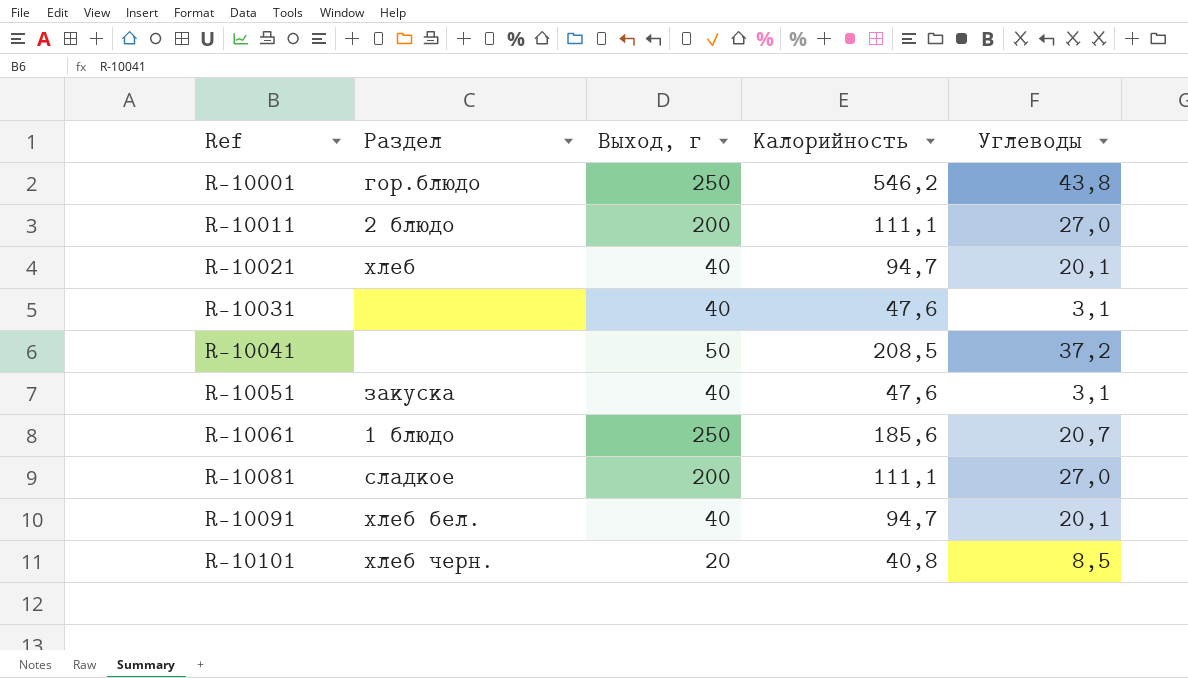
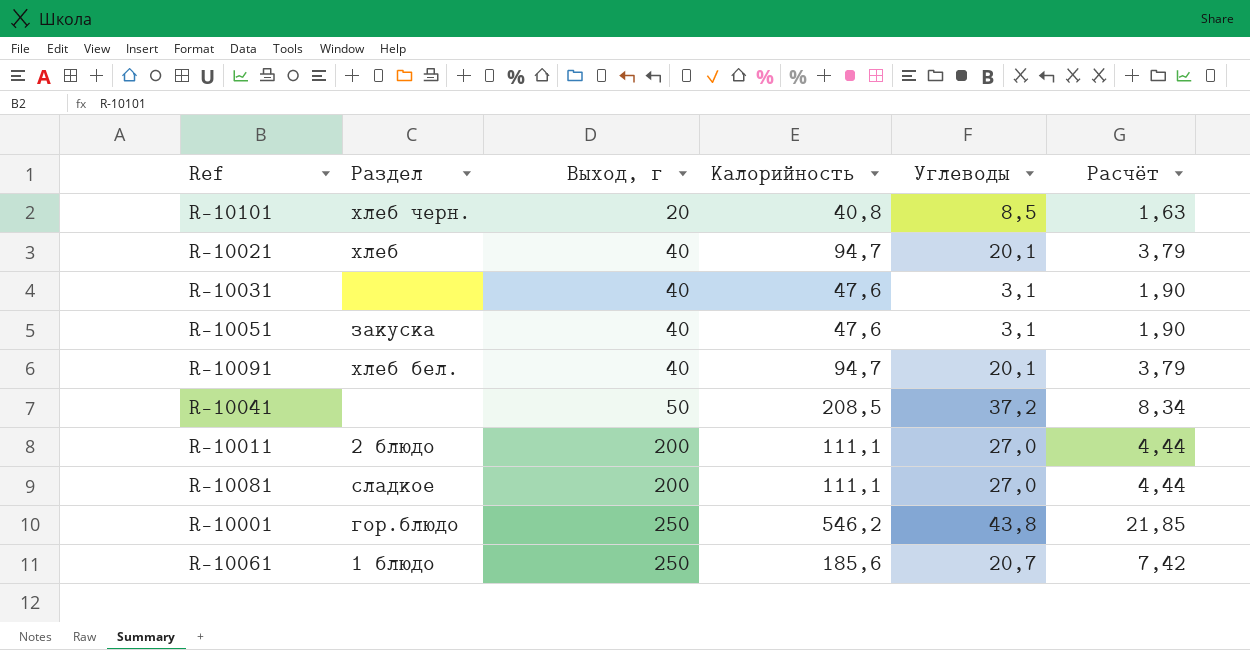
row order: Ref ascending -> Выход, г ascending
column Расчёт | formula: none -> [Калорийность] * 0,04

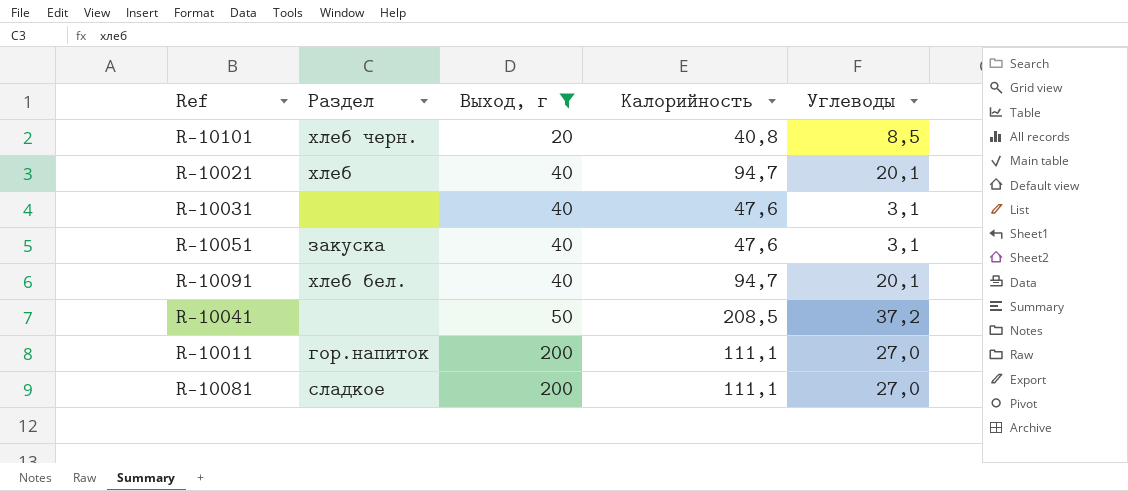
filter: none -> Выход, г != 250
column Расчёт | formula: [Калорийность] * 0,04 -> none
R-10011 | Раздел: 2 блюдо -> гор.напиток

